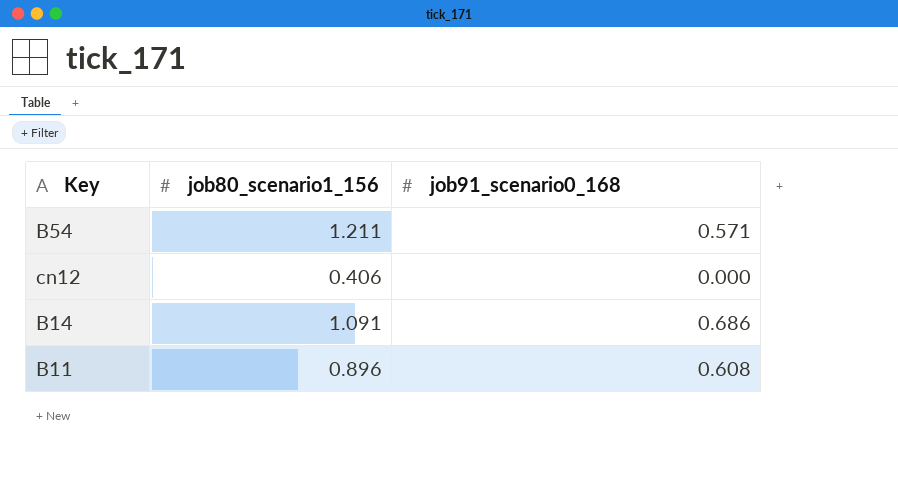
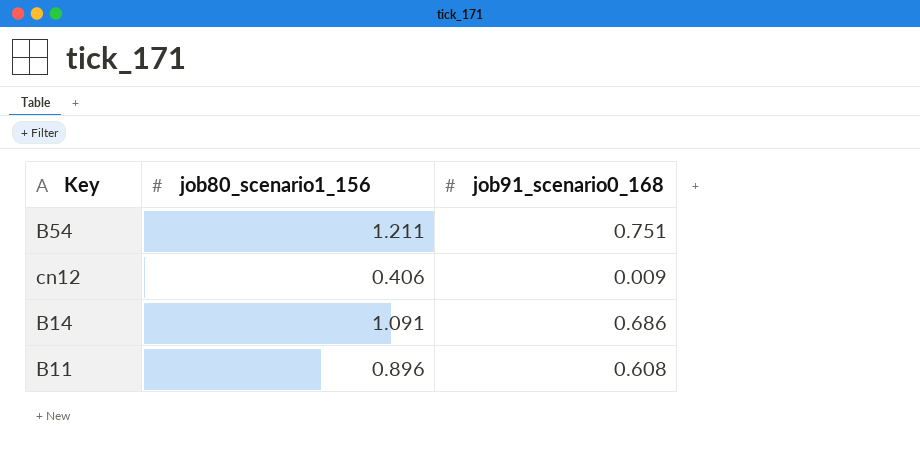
B54 | job91_scenario0_168: 0.571 -> 0.751
cn12 | job91_scenario0_168: 0.000 -> 0.009

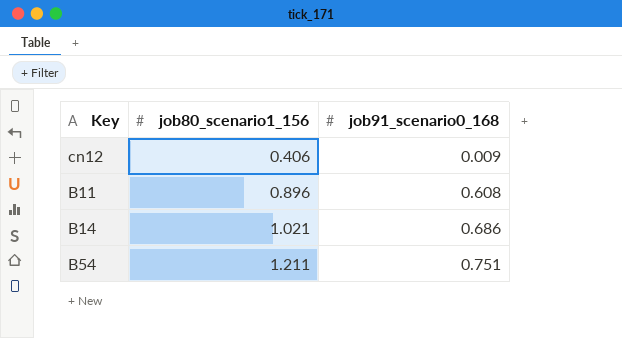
row order: none -> job80_scenario1_156 ascending
B14 | job80_scenario1_156: 1.091 -> 1.021

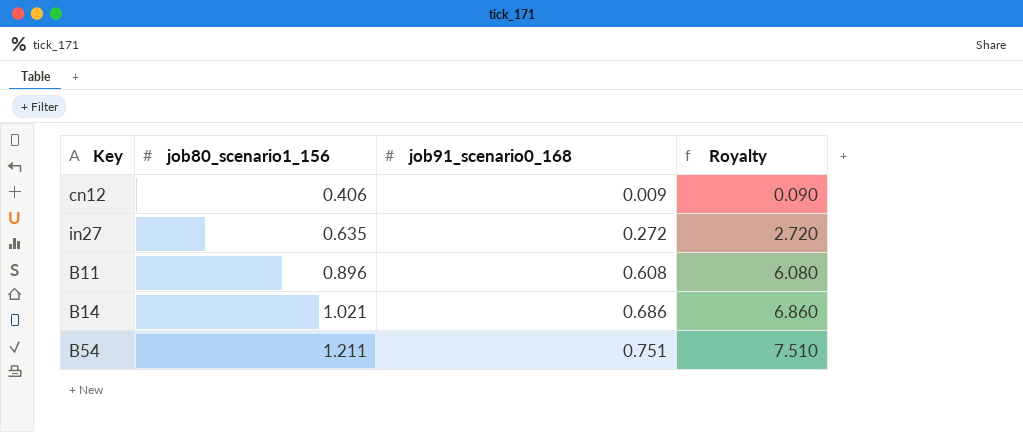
column Royalty | formula: none -> [job91_scenario0_168] * 10
row in27: none -> 0.635 | 0.272 | 2.720

